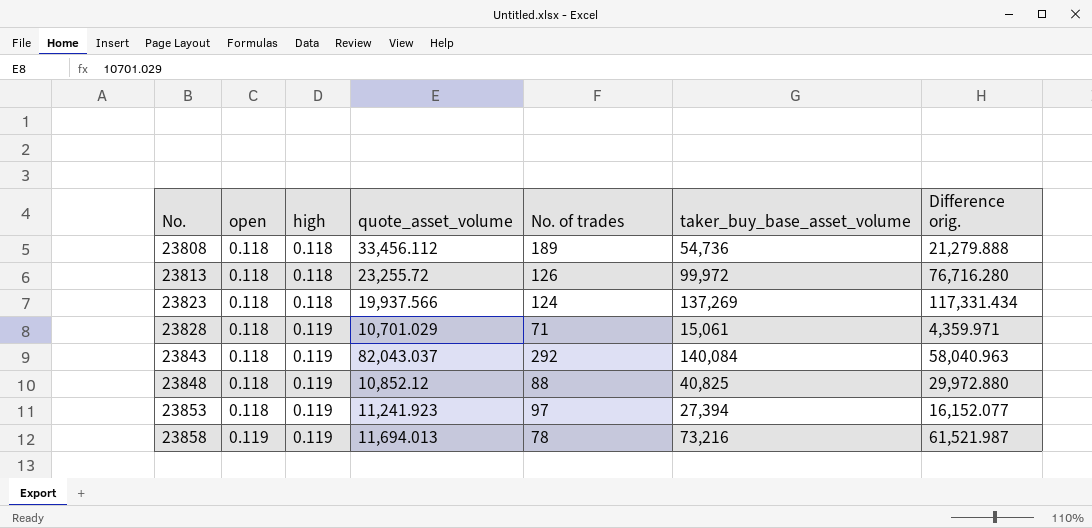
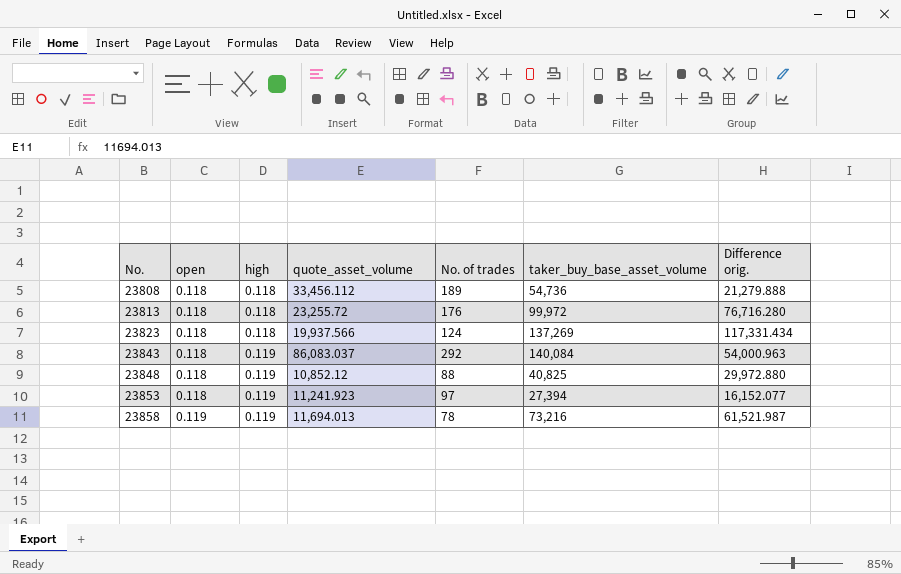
row 23828: 0.118 | 0.119 | 10,701.029 | 71 | 15,061 | 4,359.971 -> none
23813 | No. of trades: 126 -> 176
23843 | quote_asset_volume: 82,043.037 -> 86,083.037
23843 | Difference orig.: 58,040.963 -> 54,000.963

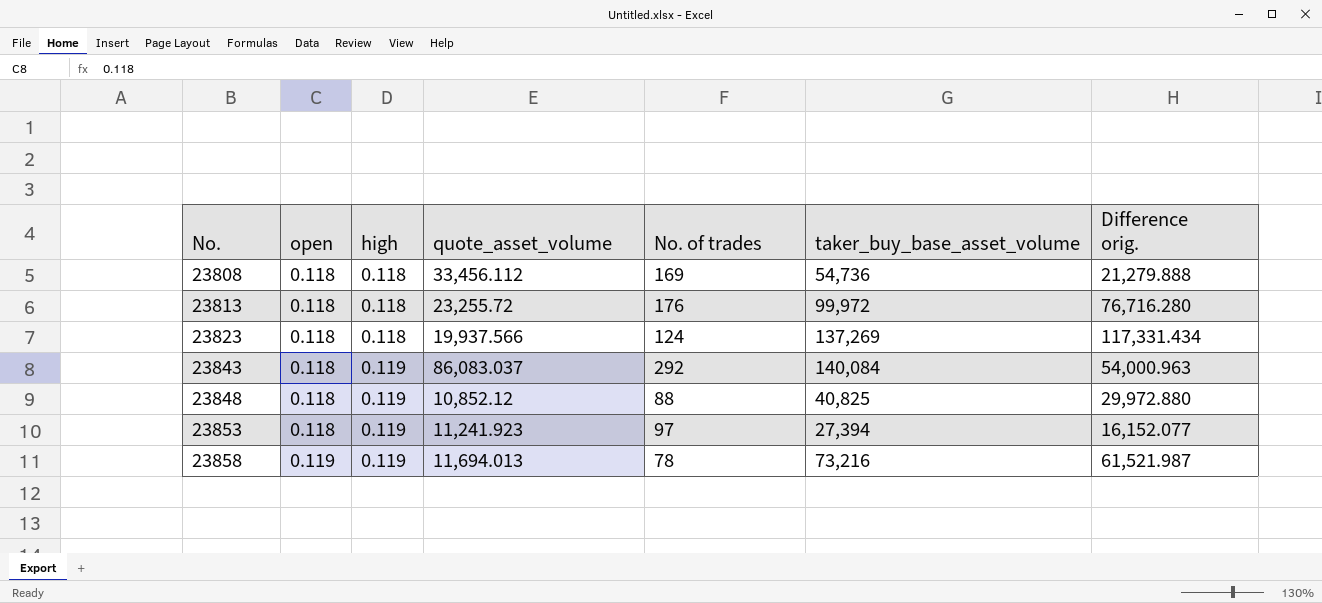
23808 | No. of trades: 189 -> 169

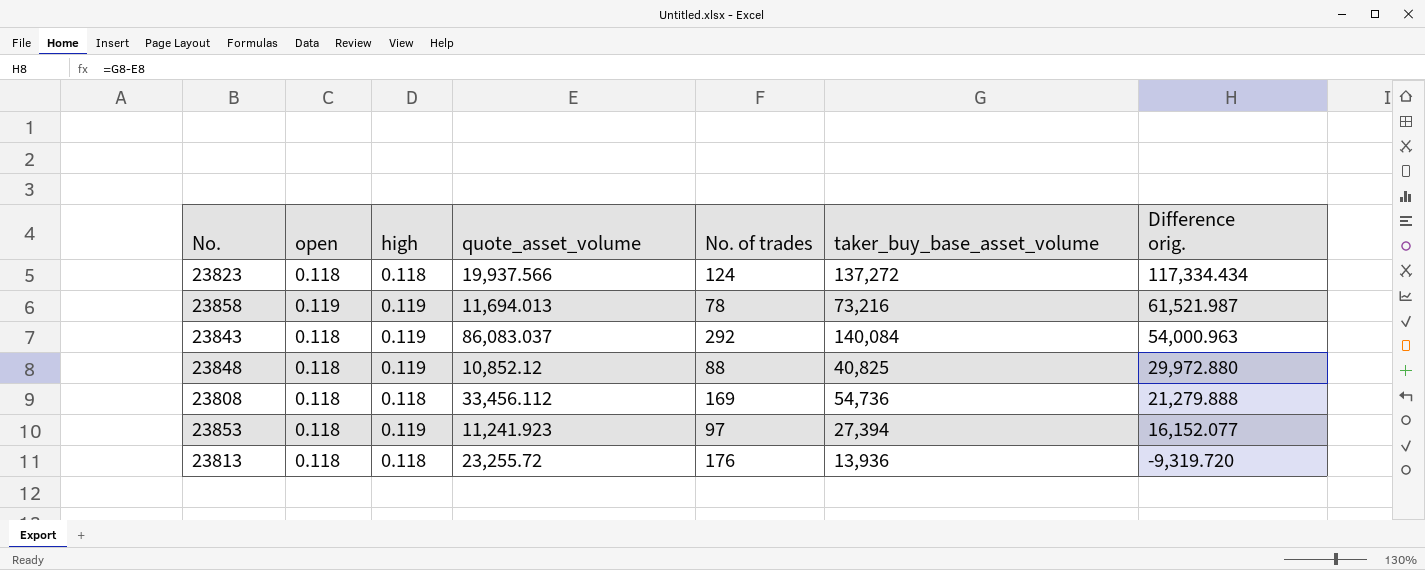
row order: No. ascending -> Difference orig. descending
23823 | taker_buy_base_asset_volume: 137,269 -> 137,272
23823 | Difference orig.: 117,331.434 -> 117,334.434
23813 | taker_buy_base_asset_volume: 99,972 -> 13,936
23813 | Difference orig.: 76,716.280 -> -9,319.720

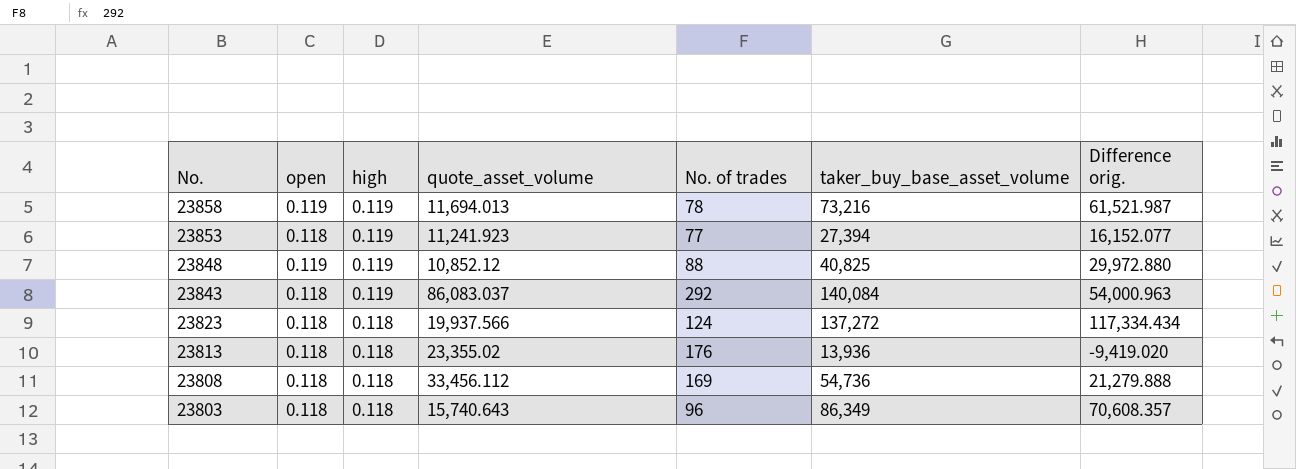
row order: Difference orig. descending -> No. descending
23853 | No. of trades: 97 -> 77
23848 | open: 0.118 -> 0.119
23813 | quote_asset_volume: 23,255.72 -> 23,355.02
23813 | Difference orig.: -9,319.720 -> -9,419.020
row 23803: none -> 0.118 | 0.118 | 15,740.643 | 96 | 86,349 | 70,608.357

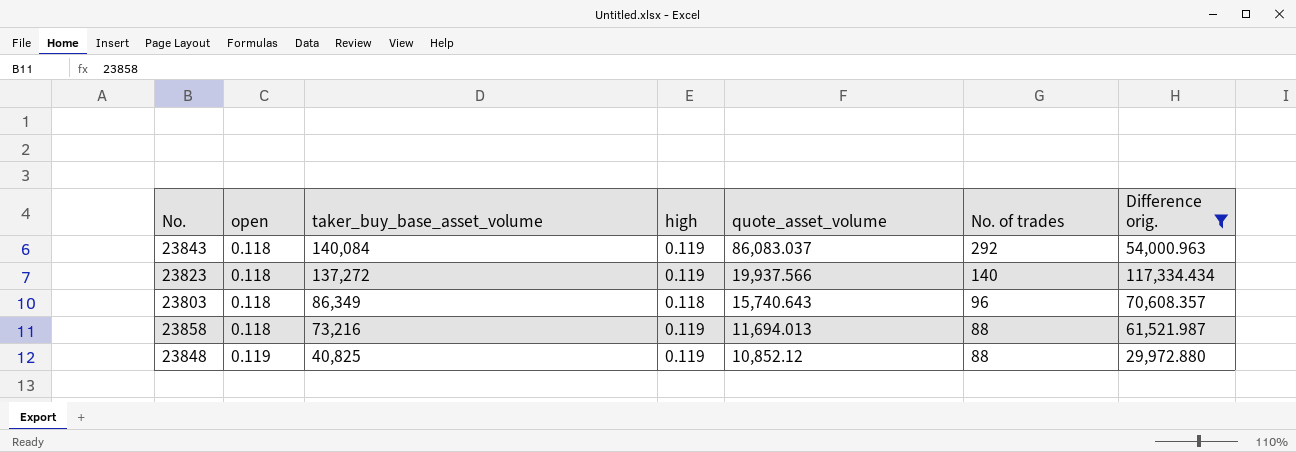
filter: none -> Difference orig. >= 29,972.880
row order: No. descending -> open ascending
column taker_buy_base_asset_volume | position: 6 -> 3
23823 | high: 0.118 -> 0.119
23823 | No. of trades: 124 -> 140
23858 | open: 0.119 -> 0.118
23858 | No. of trades: 78 -> 88

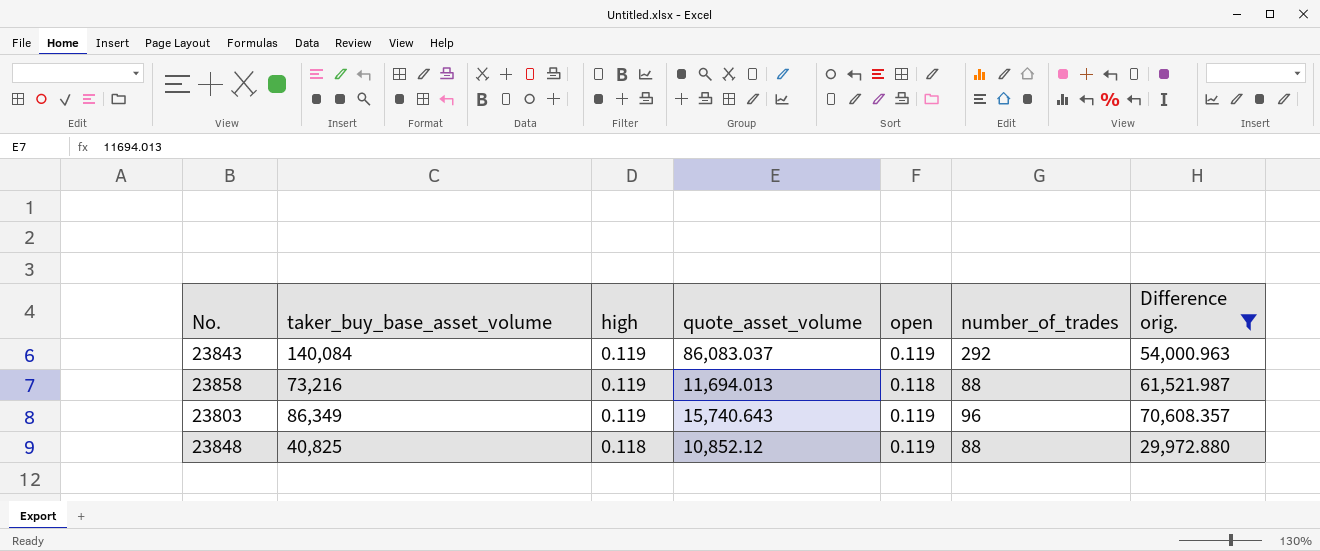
row order: open ascending -> high descending
column open | position: 2 -> 5
column name: No. of trades -> number_of_trades
row 23823: 0.118 | 137,272 | 0.119 | 19,937.566 | 140 | 117,334.434 -> none
23843 | open: 0.118 -> 0.119
23803 | high: 0.118 -> 0.119
23803 | open: 0.118 -> 0.119
23848 | high: 0.119 -> 0.118

